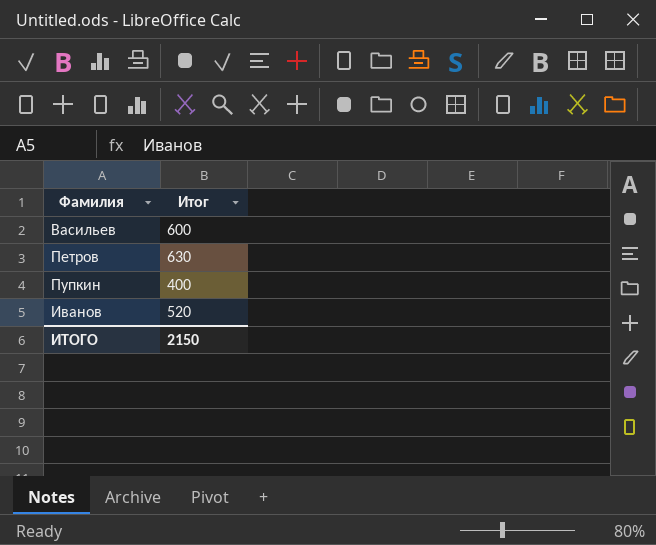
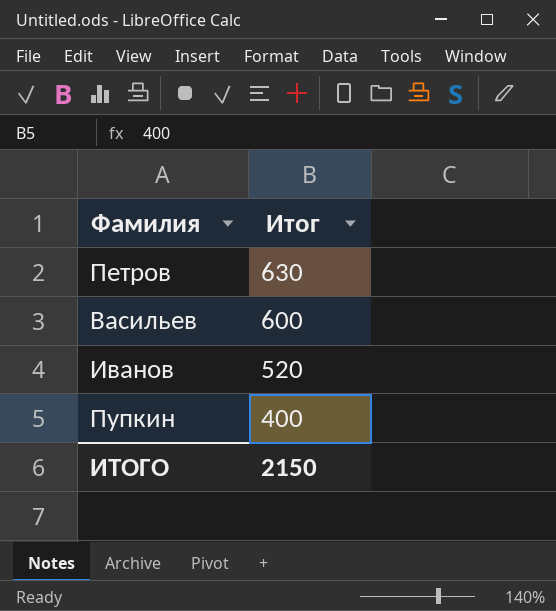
row order: none -> Итог descending

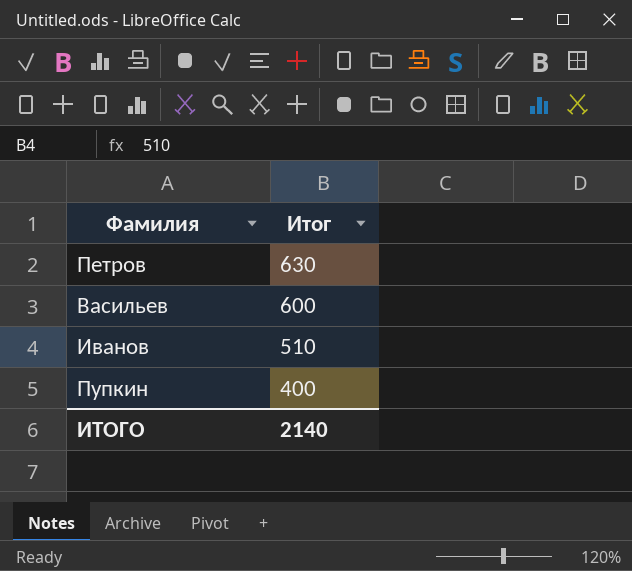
Иванов | Итог: 520 -> 510
ИТОГО | Итог: 2150 -> 2140

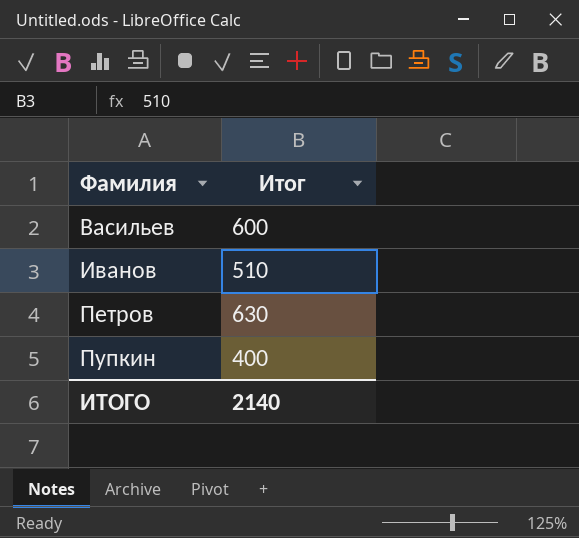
row order: Итог descending -> Фамилия ascending

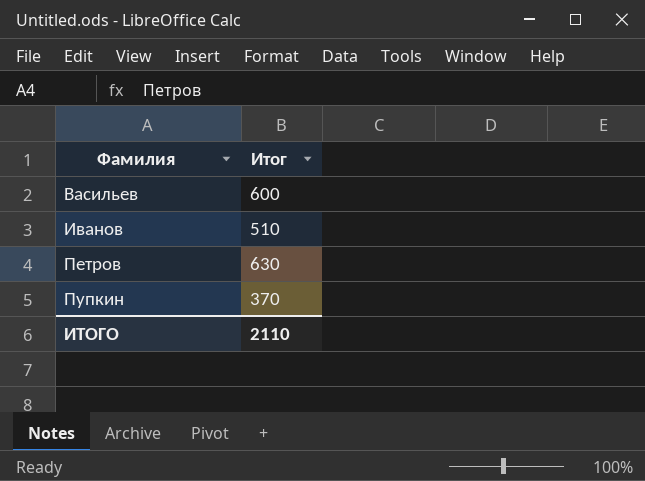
Пупкин | Итог: 400 -> 370
ИТОГО | Итог: 2140 -> 2110

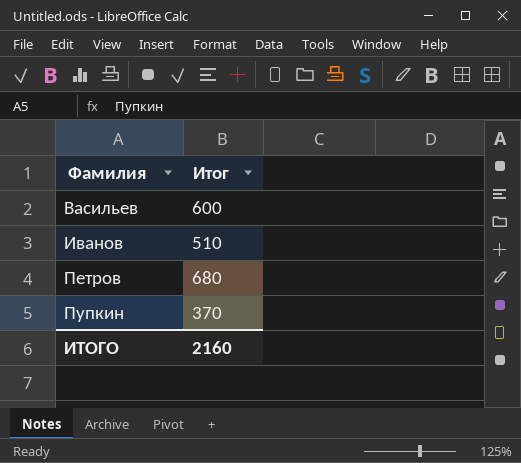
Петров | Итог: 630 -> 680
ИТОГО | Итог: 2110 -> 2160

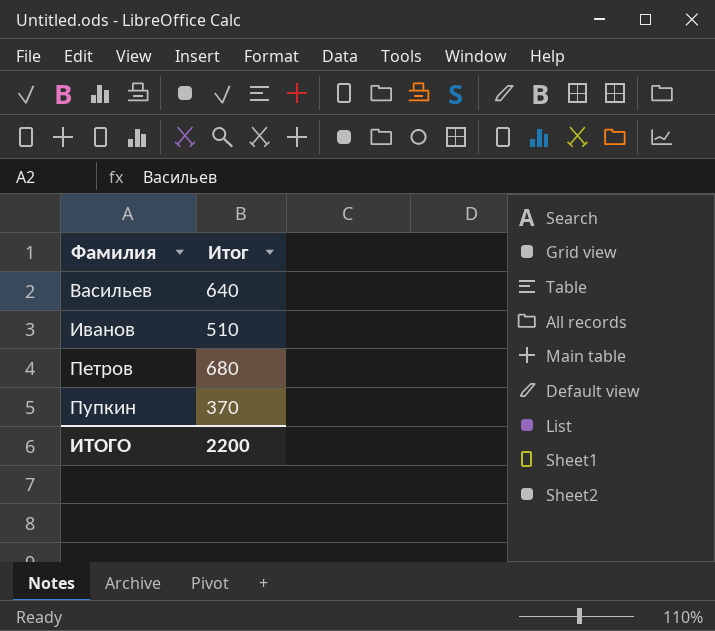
Васильев | Итог: 600 -> 640
ИТОГО | Итог: 2160 -> 2200

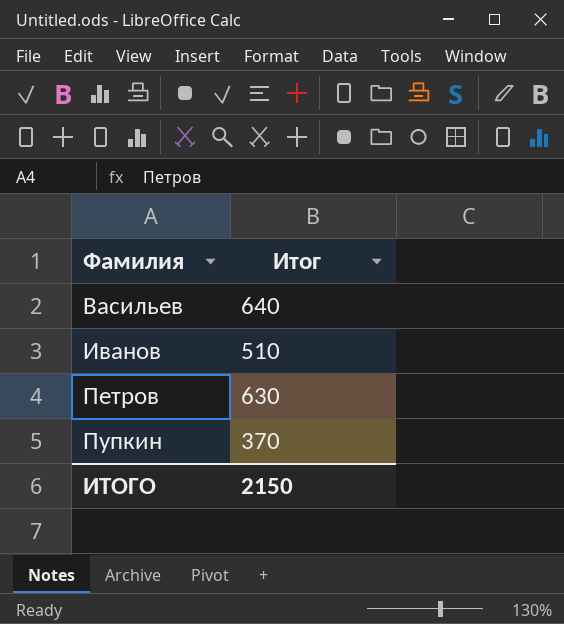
Петров | Итог: 680 -> 630
ИТОГО | Итог: 2200 -> 2150

